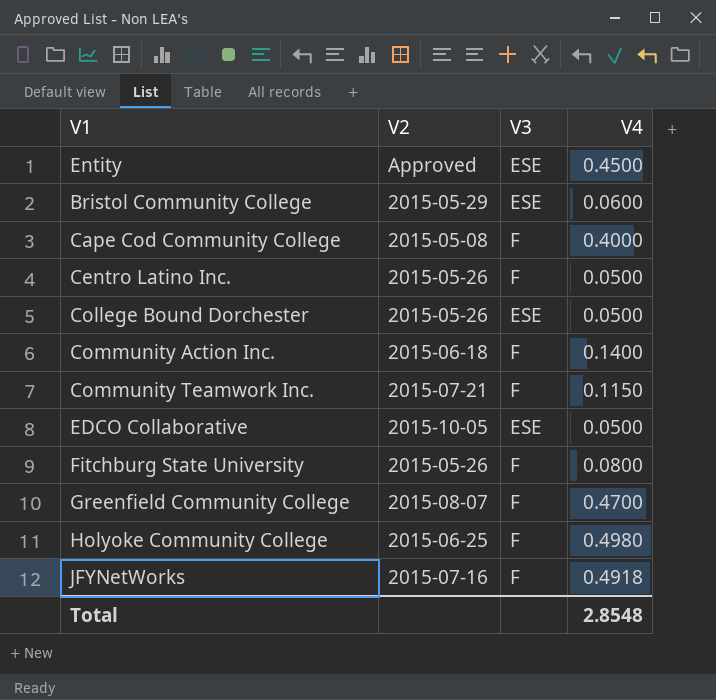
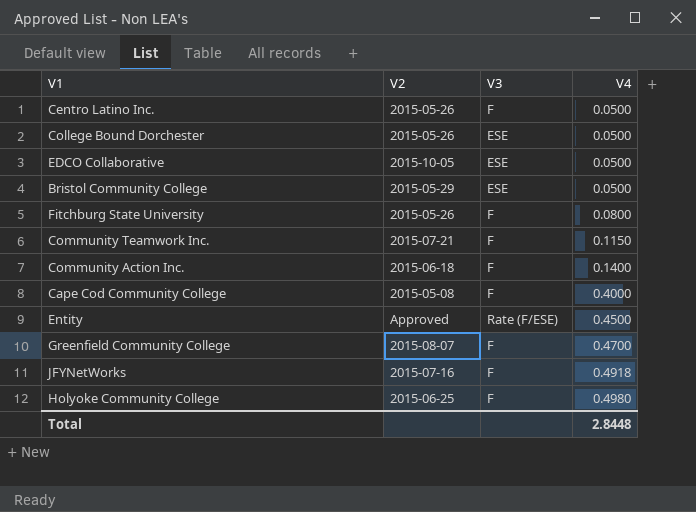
row order: none -> V4 ascending
Bristol Community College | V4: 0.0600 -> 0.0500
Entity | V3: ESE -> Rate (F/ESE)
Total | V4: 2.8548 -> 2.8448

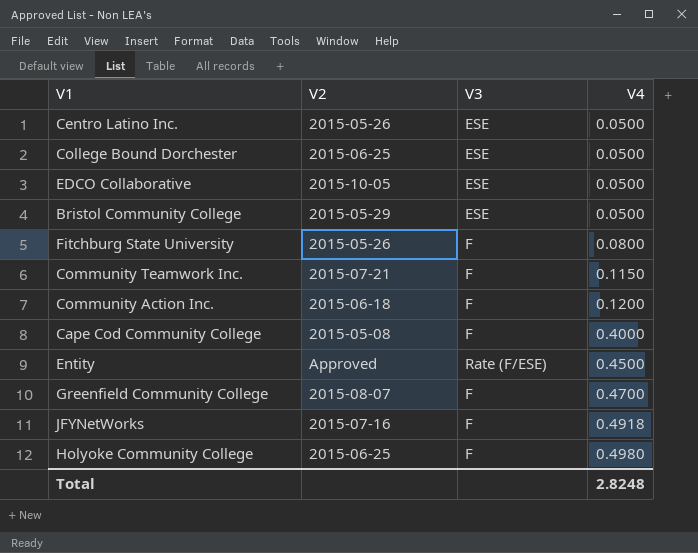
Centro Latino Inc. | V3: F -> ESE
College Bound Dorchester | V2: 2015-05-26 -> 2015-06-25
Community Action Inc. | V4: 0.1400 -> 0.1200
Total | V4: 2.8448 -> 2.8248

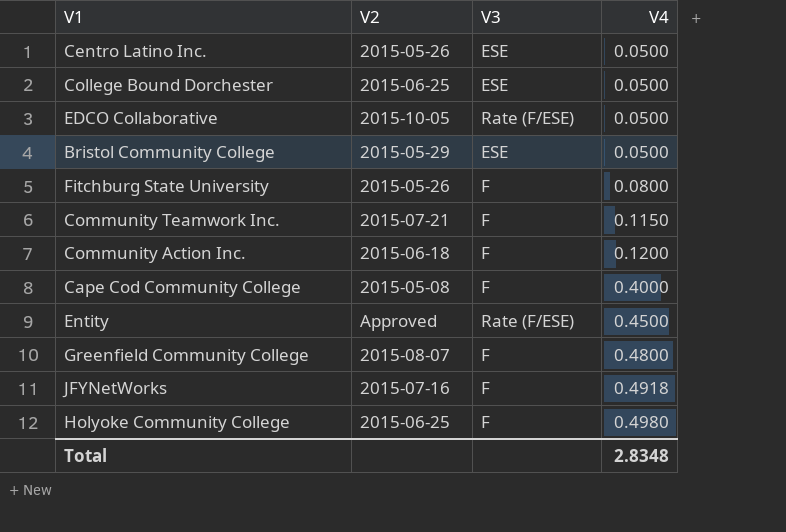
EDCO Collaborative | V3: ESE -> Rate (F/ESE)
Greenfield Community College | V4: 0.4700 -> 0.4800
Total | V4: 2.8248 -> 2.8348

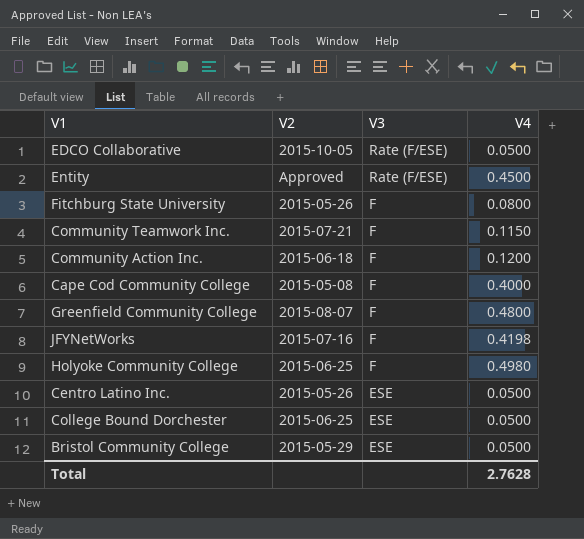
row order: V4 ascending -> V3 descending
JFYNetWorks | V4: 0.4918 -> 0.4198
Total | V4: 2.8348 -> 2.7628

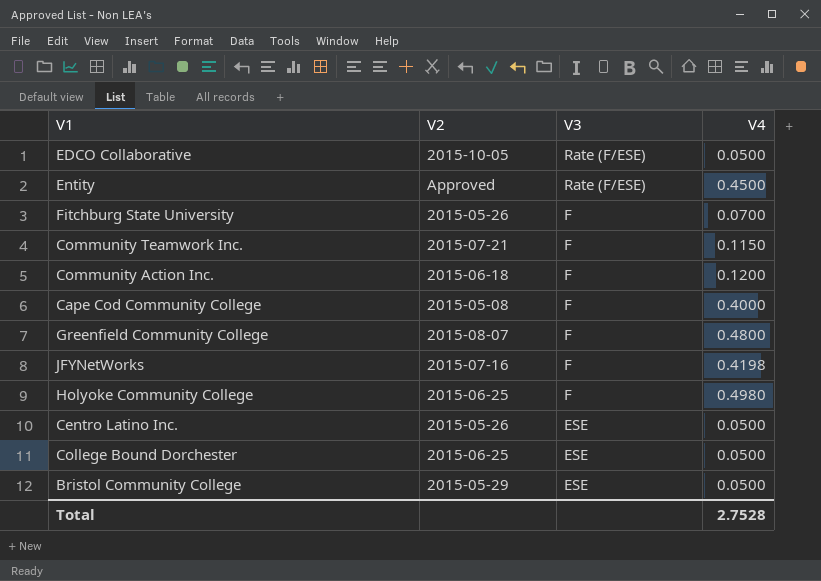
Fitchburg State University | V4: 0.0800 -> 0.0700
Total | V4: 2.7628 -> 2.7528

